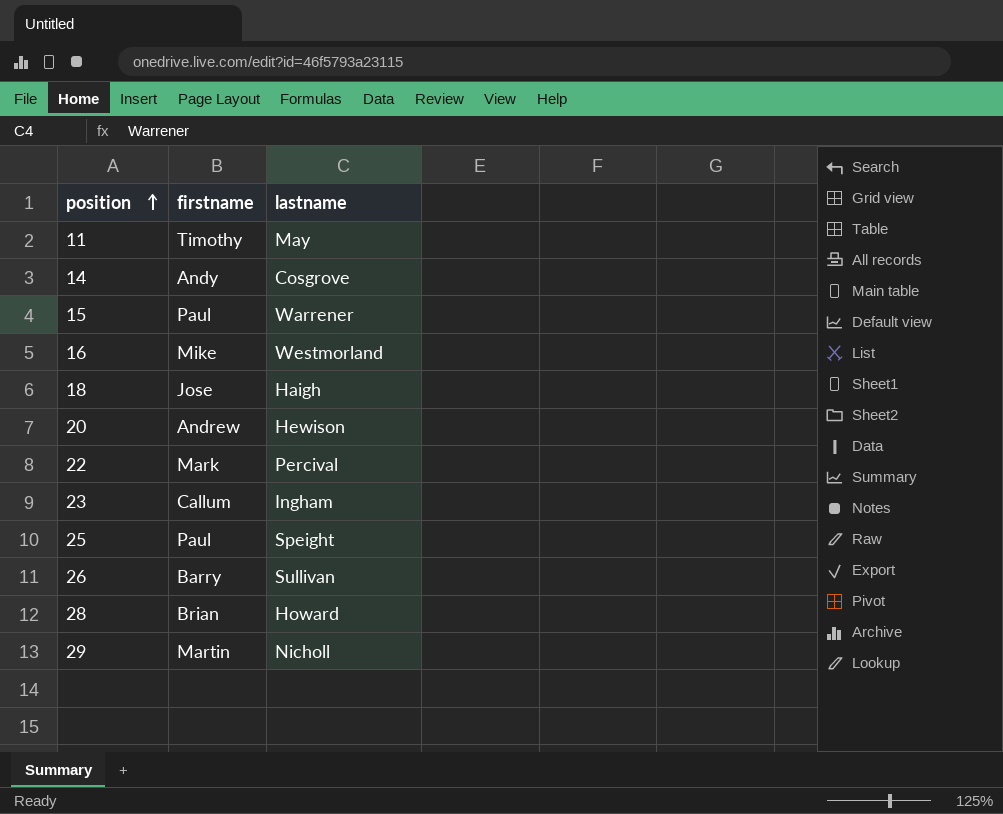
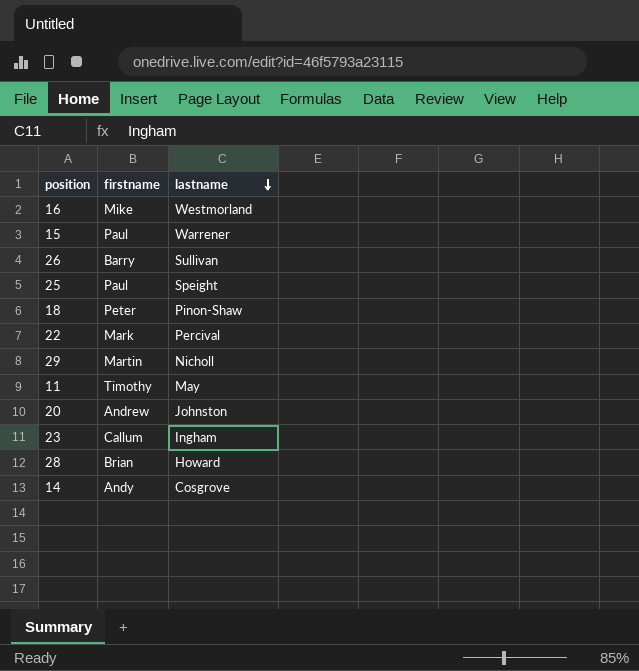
row order: position ascending -> lastname descending
18 | firstname: Jose -> Peter
18 | lastname: Haigh -> Pinon-Shaw
20 | lastname: Hewison -> Johnston

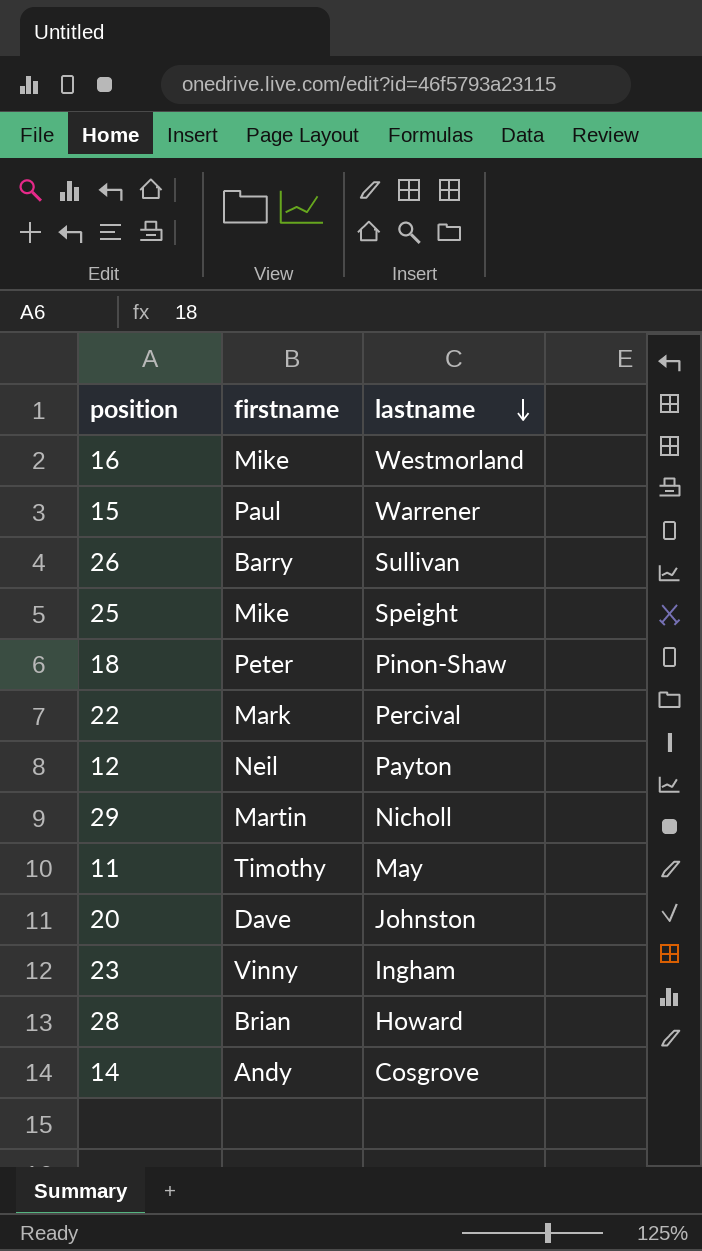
25 | firstname: Paul -> Mike
row 12: none -> Neil | Payton
20 | firstname: Andrew -> Dave
23 | firstname: Callum -> Vinny

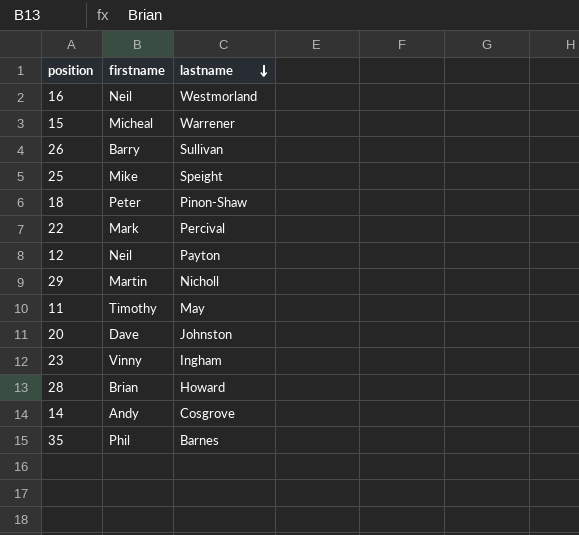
16 | firstname: Mike -> Neil
15 | firstname: Paul -> Micheal
row 35: none -> Phil | Barnes

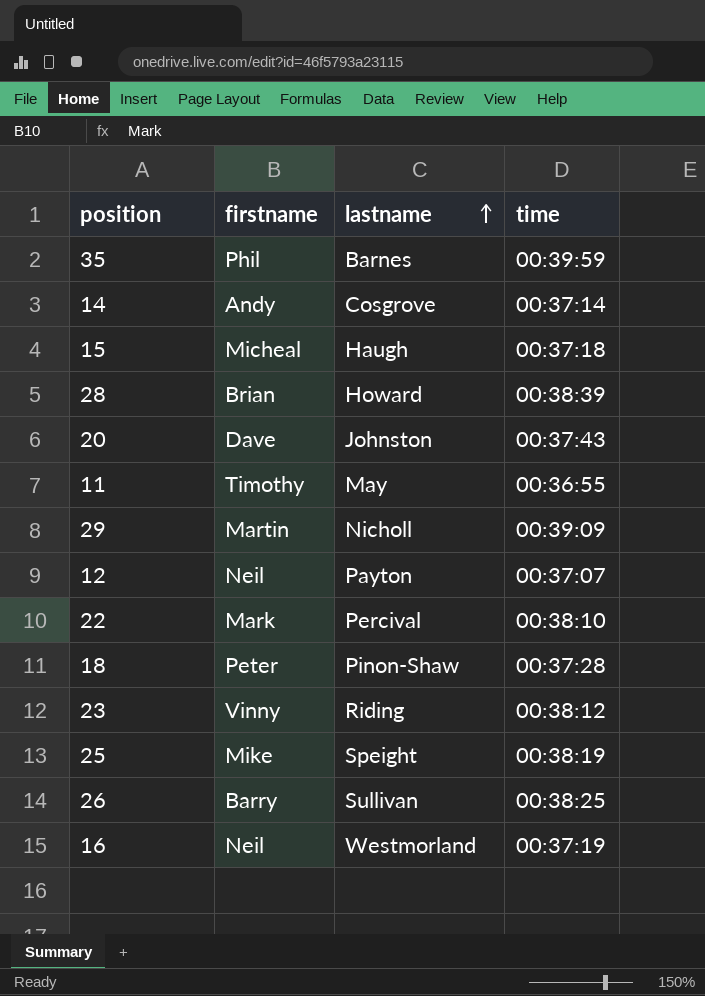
row order: lastname descending -> lastname ascending
column time | position: none -> 4
15 | lastname: Warrener -> Haugh
23 | lastname: Ingham -> Riding

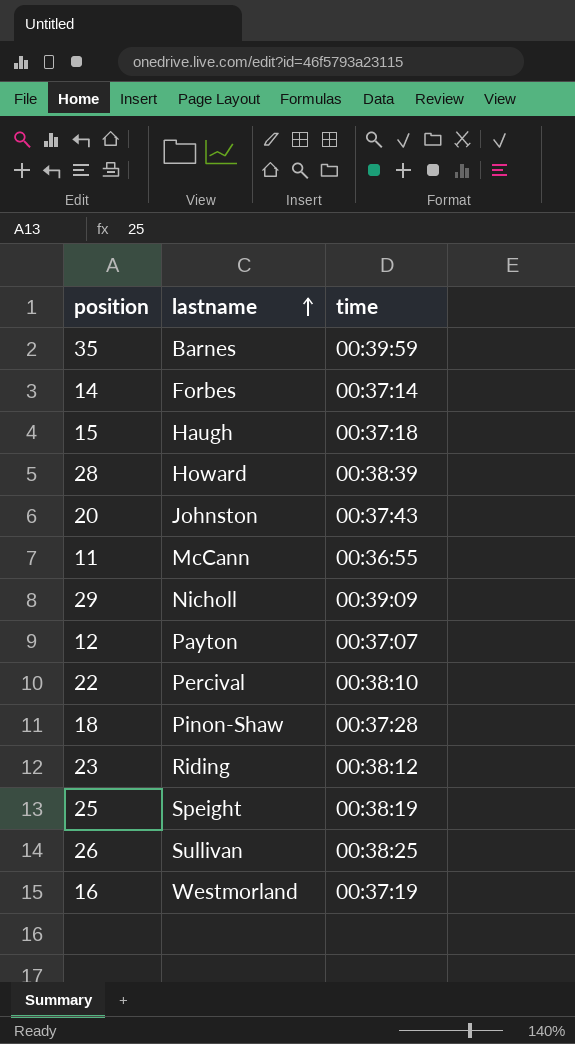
column firstname | position: 2 -> none
14 | lastname: Cosgrove -> Forbes
11 | lastname: May -> McCann

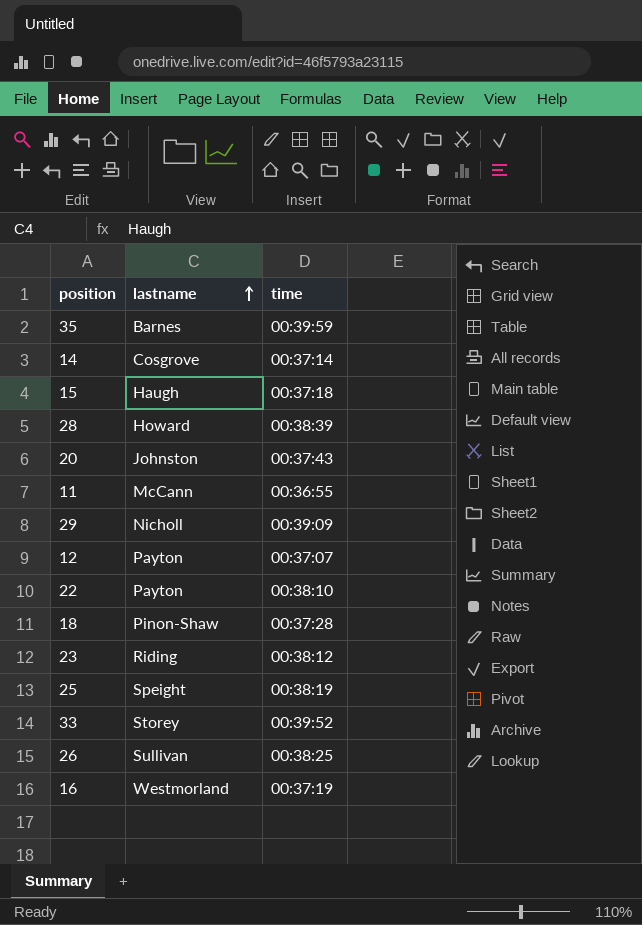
14 | lastname: Forbes -> Cosgrove
22 | lastname: Percival -> Payton
row 33: none -> Storey | 00:39:52

